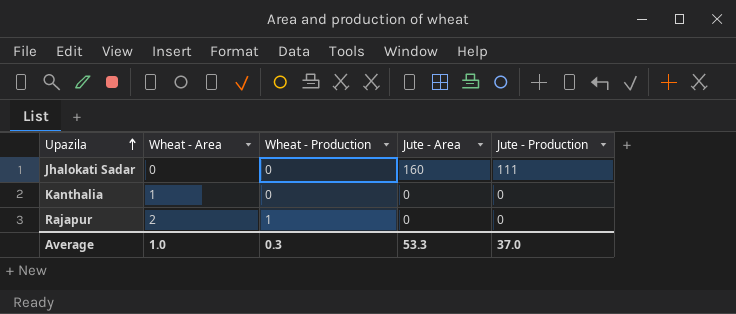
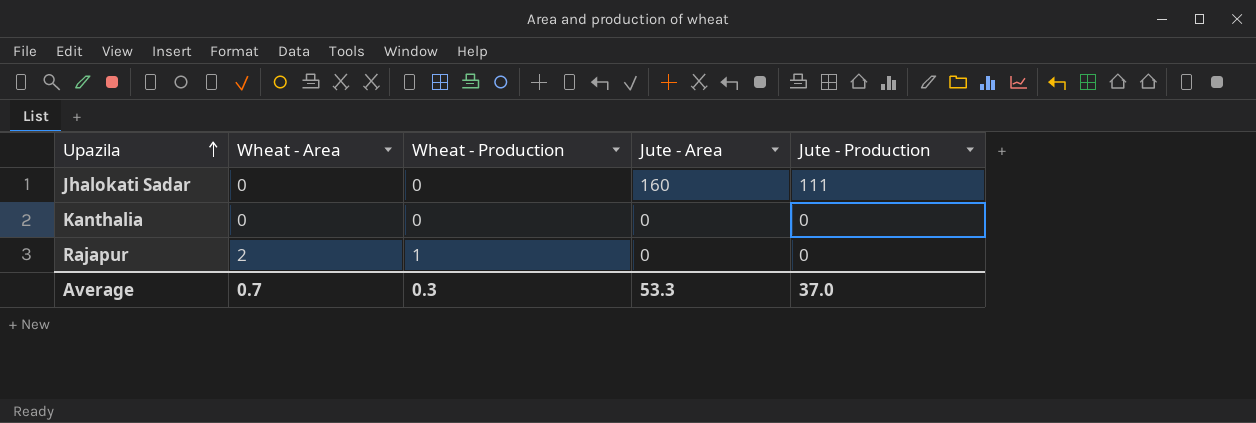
Kanthalia | Wheat - Area: 1 -> 0
Average | Wheat - Area: 1.0 -> 0.7

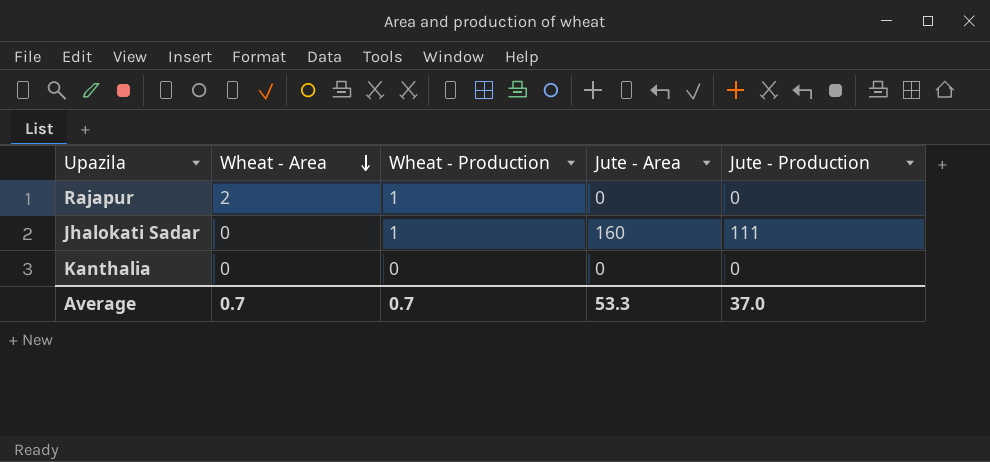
row order: Upazila ascending -> Wheat - Area descending
Jhalokati Sadar | Wheat - Production: 0 -> 1
Average | Wheat - Production: 0.3 -> 0.7

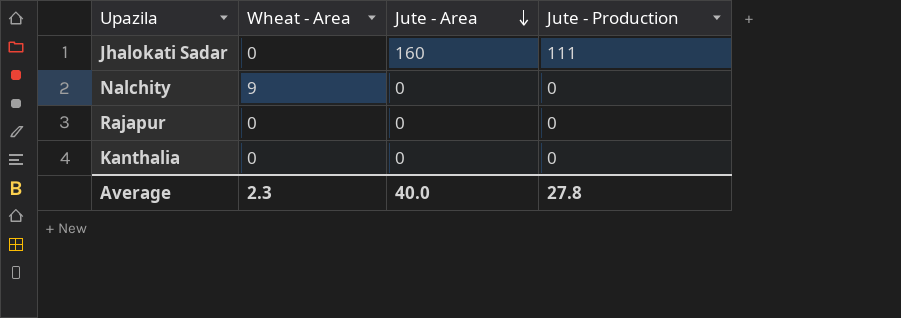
row order: Wheat - Area descending -> Jute - Area descending
column Wheat - Production | position: 3 -> none
row Nalchity: none -> 9 | 0 | 0
Rajapur | Wheat - Area: 2 -> 0
Average | Wheat - Area: 0.7 -> 2.3
Average | Jute - Area: 53.3 -> 40.0
Average | Jute - Production: 37.0 -> 27.8

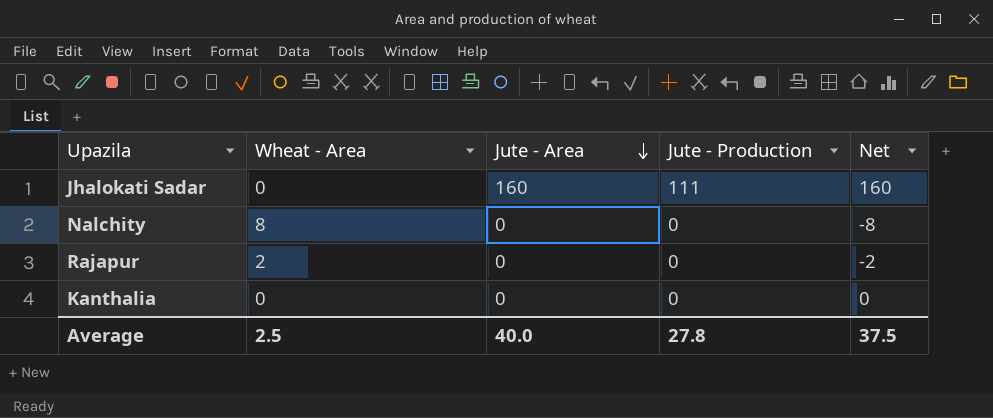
column Net | formula: none -> [Jute - Area] - [Wheat - Area]
Nalchity | Wheat - Area: 9 -> 8
Rajapur | Wheat - Area: 0 -> 2
Average | Wheat - Area: 2.3 -> 2.5

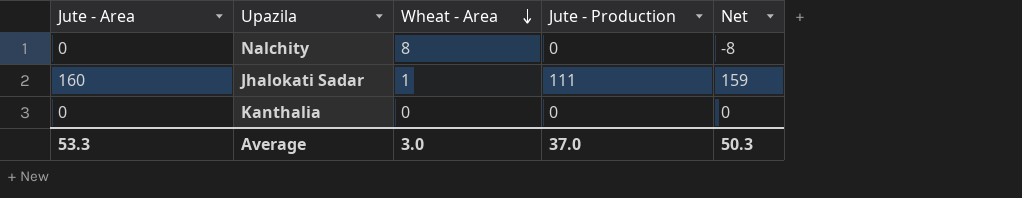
row order: Jute - Area descending -> Wheat - Area descending
column Jute - Area | position: 3 -> 1
row Rajapur: 2 | 0 | 0 | -2 -> none
Jhalokati Sadar | Wheat - Area: 0 -> 1
Jhalokati Sadar | Net: 160 -> 159
Average | Jute - Area: 40.0 -> 53.3
Average | Wheat - Area: 2.5 -> 3.0
Average | Jute - Production: 27.8 -> 37.0
Average | Net: 37.5 -> 50.3

